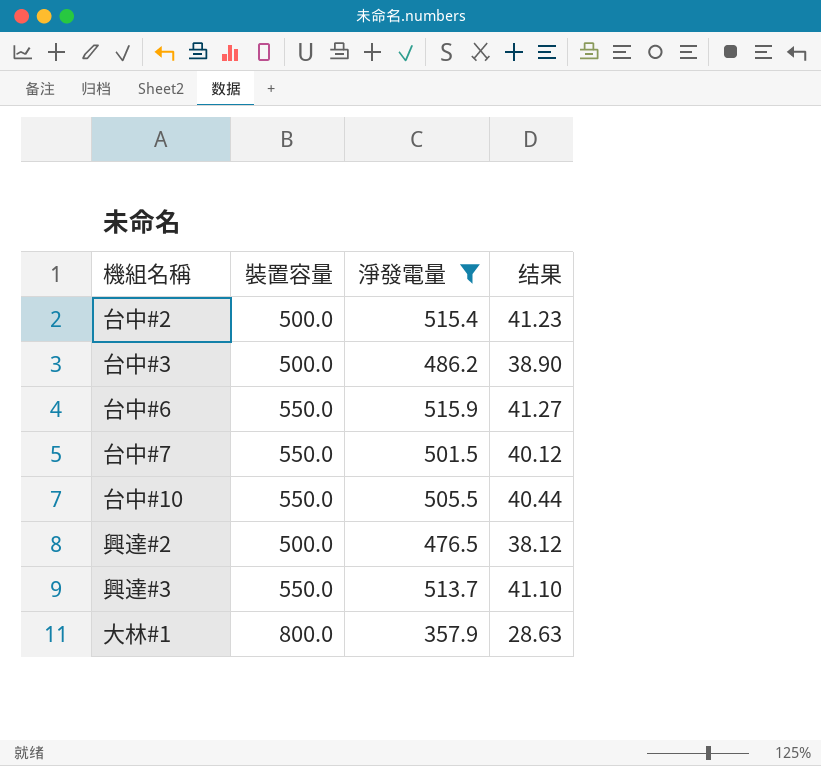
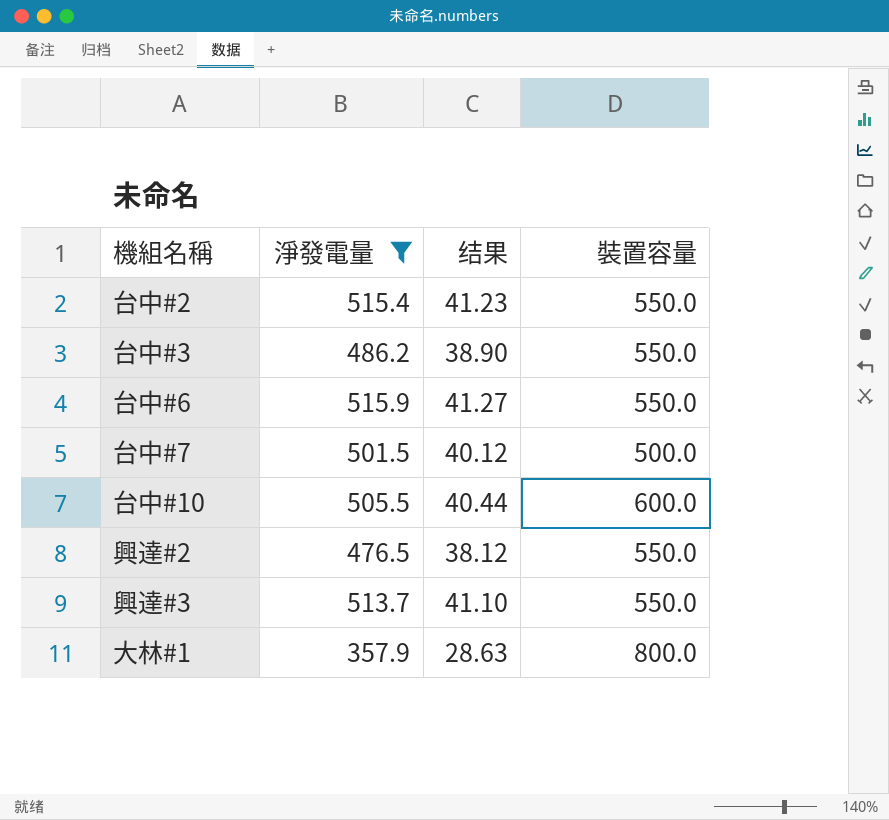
column 裝置容量 | position: 2 -> 4
台中#2 | 裝置容量: 500.0 -> 550.0
台中#3 | 裝置容量: 500.0 -> 550.0
台中#7 | 裝置容量: 550.0 -> 500.0
台中#10 | 裝置容量: 550.0 -> 600.0
興達#2 | 裝置容量: 500.0 -> 550.0

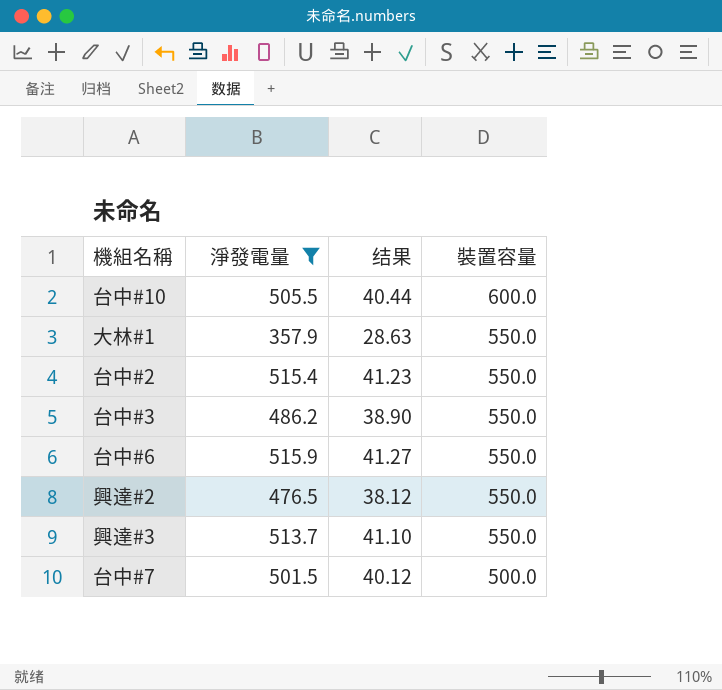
row order: none -> 裝置容量 descending
大林#1 | 裝置容量: 800.0 -> 550.0

